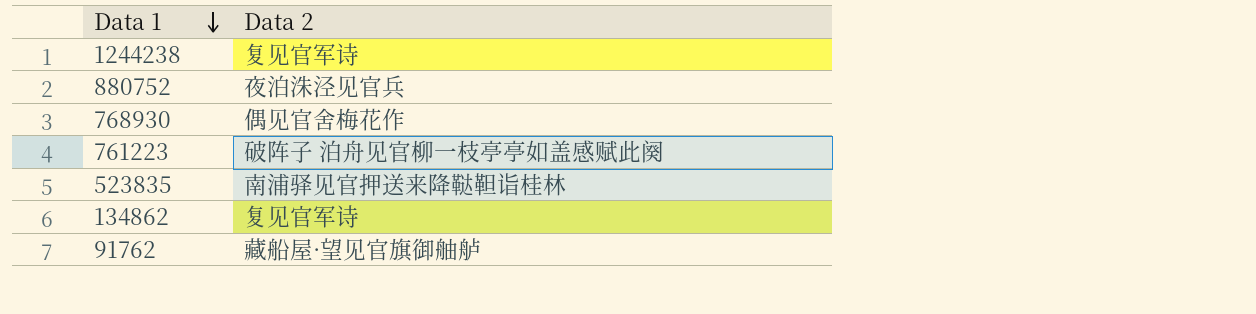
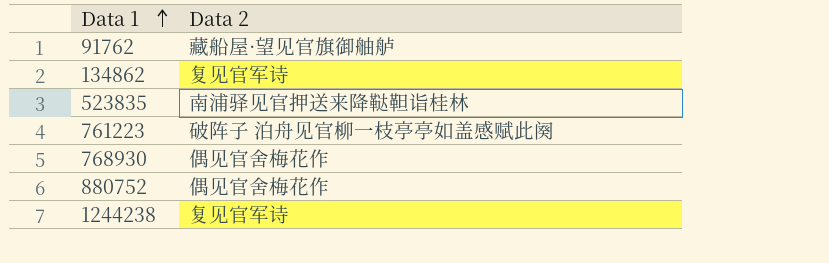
row order: Data 1 descending -> Data 1 ascending
880752 | Data 2: 夜泊洙泾见官兵 -> 偶见官舍梅花作

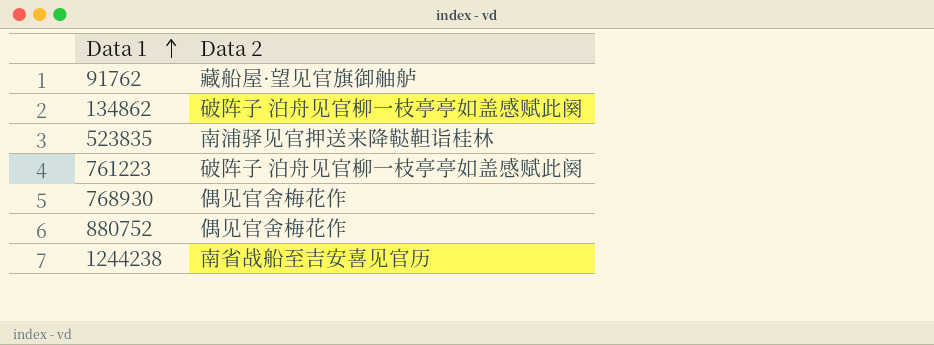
134862 | Data 2: 复见官军诗 -> 破阵子 泊舟见官柳一枝亭亭如盖感赋此阕
1244238 | Data 2: 复见官军诗 -> 南省战船至吉安喜见官历

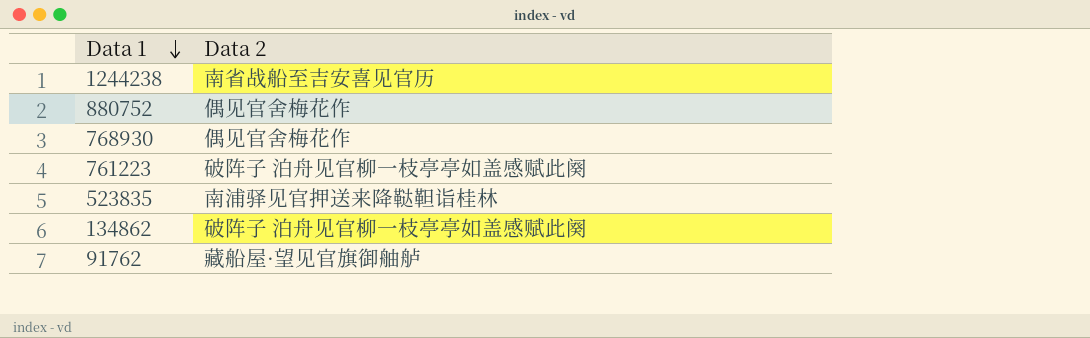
row order: Data 1 ascending -> Data 1 descending

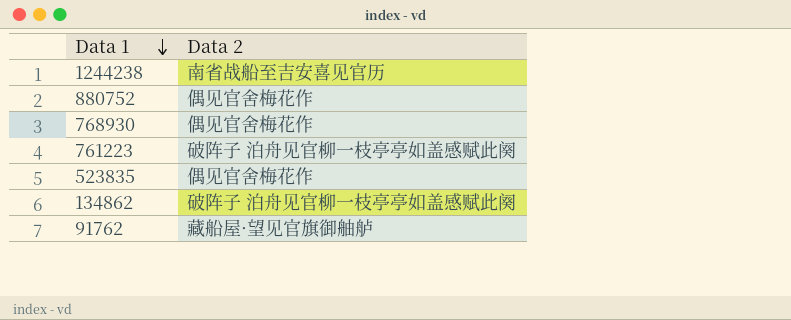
523835 | Data 2: 南浦驿见官押送来降鞑靼诣桂林 -> 偶见官舍梅花作

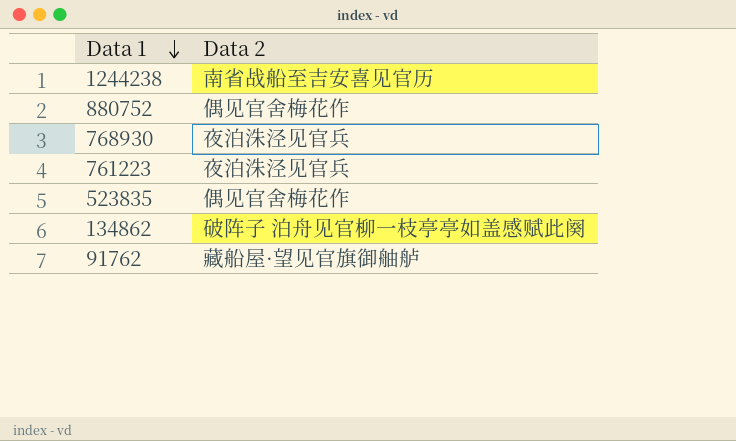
768930 | Data 2: 偶见官舍梅花作 -> 夜泊洙泾见官兵
761223 | Data 2: 破阵子 泊舟见官柳一枝亭亭如盖感赋此阕 -> 夜泊洙泾见官兵

